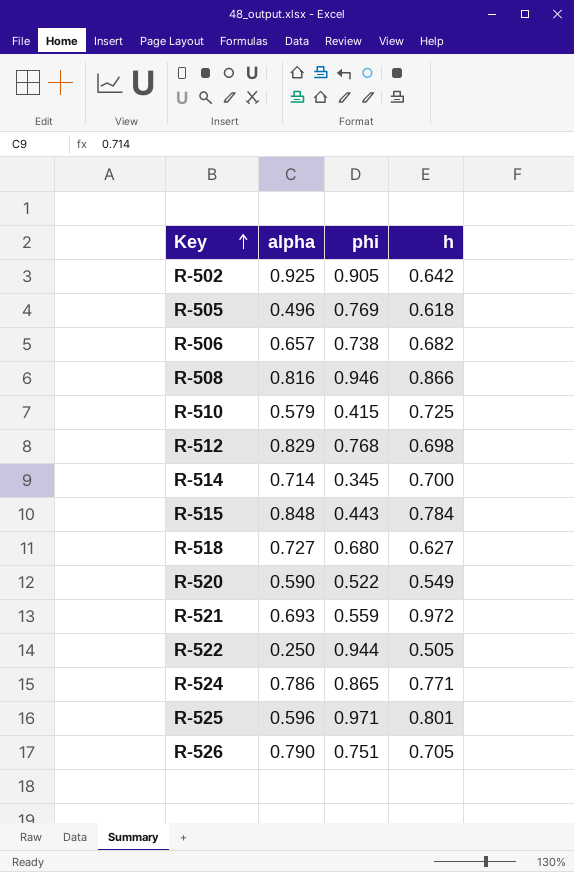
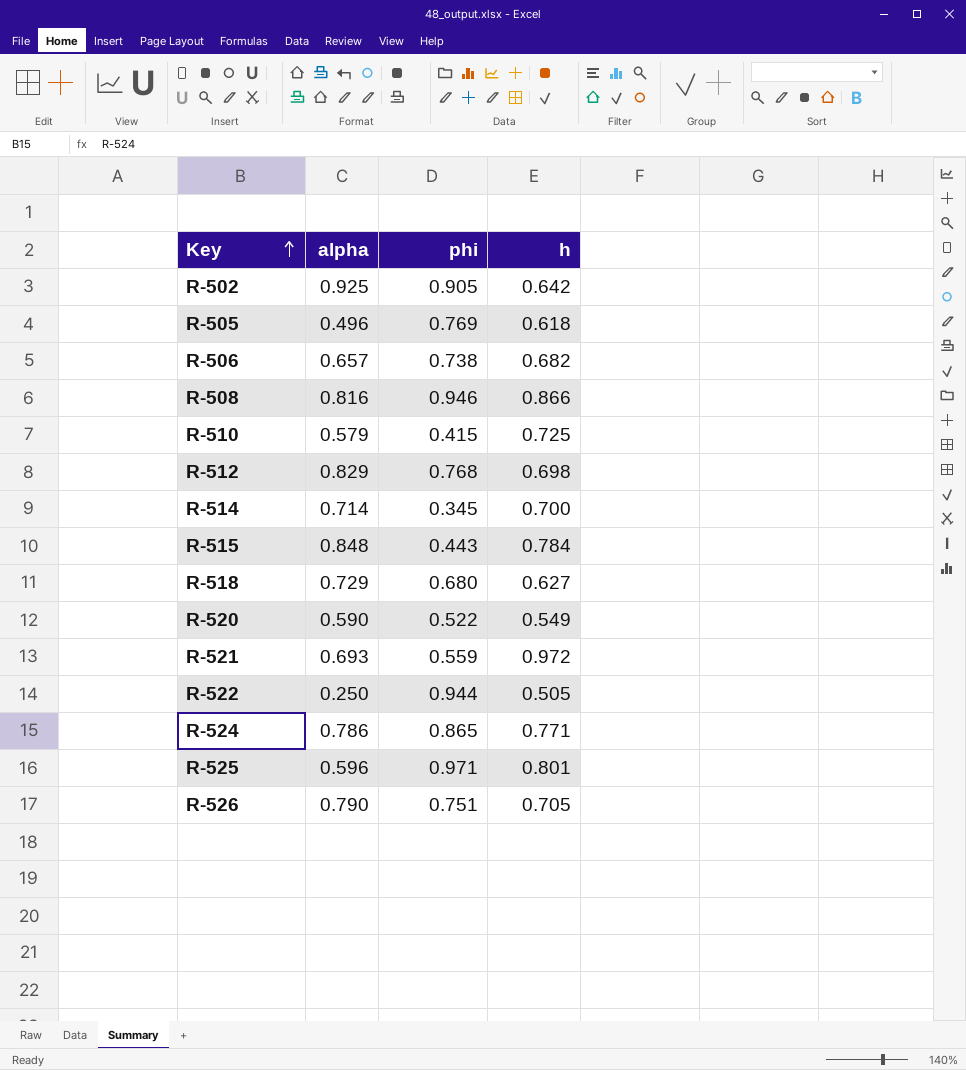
R-518 | alpha: 0.727 -> 0.729

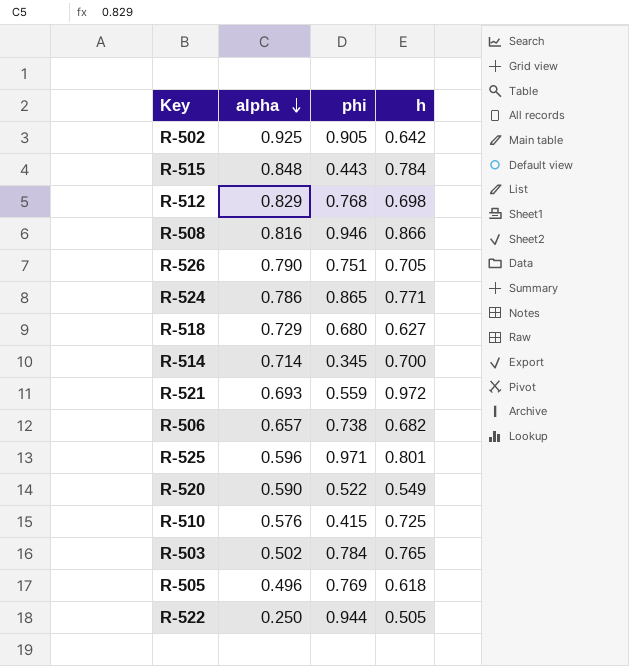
row order: Key ascending -> alpha descending
R-510 | alpha: 0.579 -> 0.576
row R-503: none -> 0.502 | 0.784 | 0.765

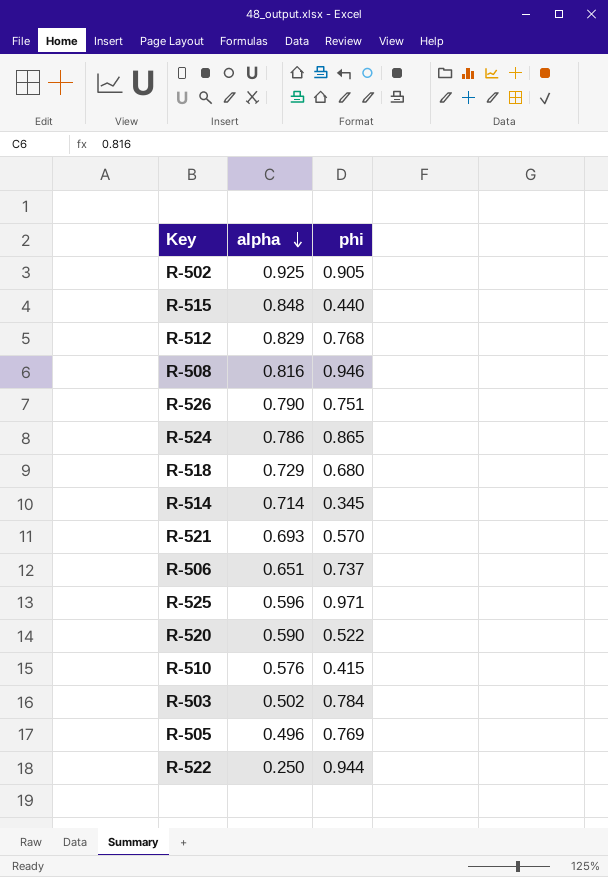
column h | position: 4 -> none
R-515 | phi: 0.443 -> 0.440
R-521 | phi: 0.559 -> 0.570
R-506 | alpha: 0.657 -> 0.651
R-506 | phi: 0.738 -> 0.737

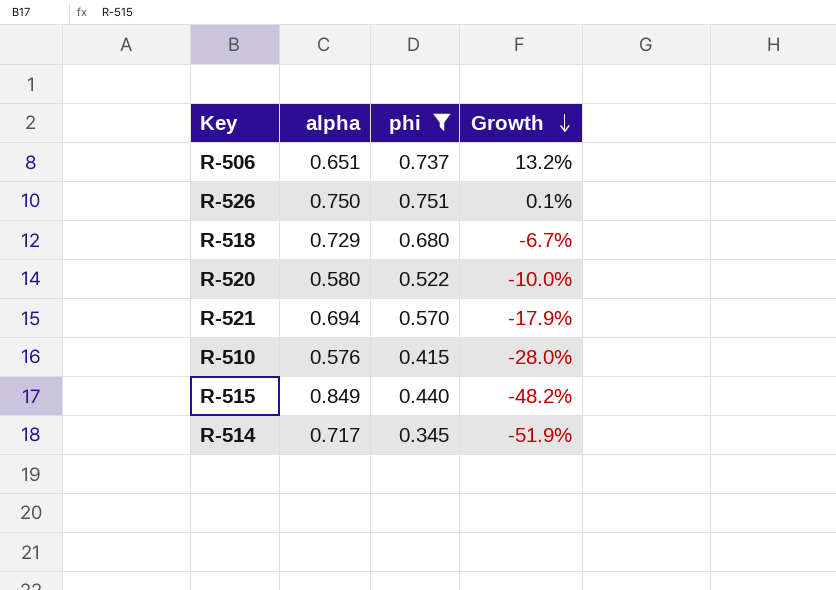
filter: none -> phi <= 0.751
row order: alpha descending -> Growth descending
column Growth | formula: none -> ([phi] - [alpha]) / [alpha]
R-526 | alpha: 0.790 -> 0.750
R-520 | alpha: 0.590 -> 0.580
R-521 | alpha: 0.693 -> 0.694
R-515 | alpha: 0.848 -> 0.849
R-514 | alpha: 0.714 -> 0.717

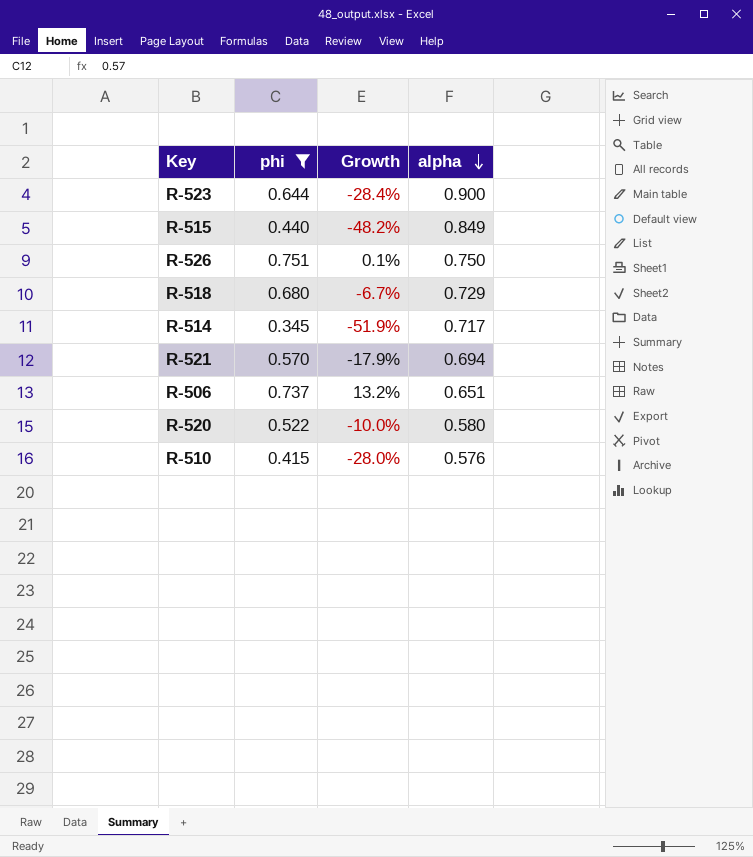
row order: Growth descending -> alpha descending
column alpha | position: 2 -> 4
row R-523: none -> 0.644 | -28.4% | 0.900

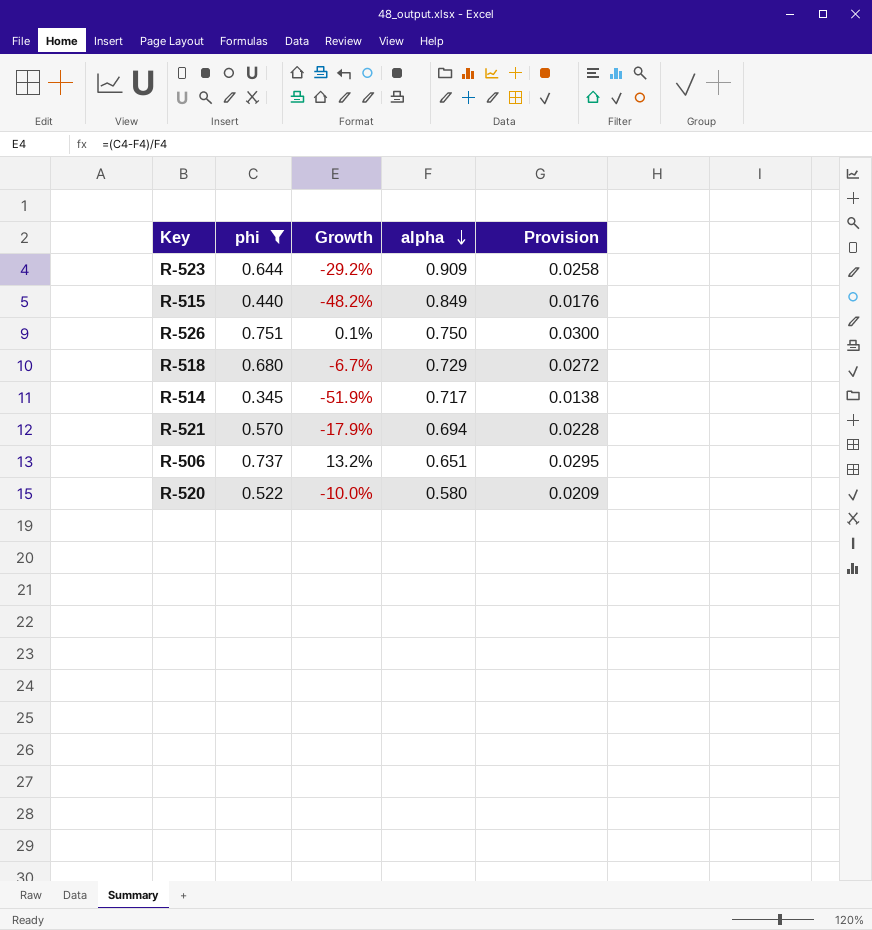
column Provision | formula: none -> [phi] * 0.04
row R-510: 0.415 | -28.0% | 0.576 -> none
R-523 | Growth: -28.4% -> -29.2%
R-523 | alpha: 0.900 -> 0.909

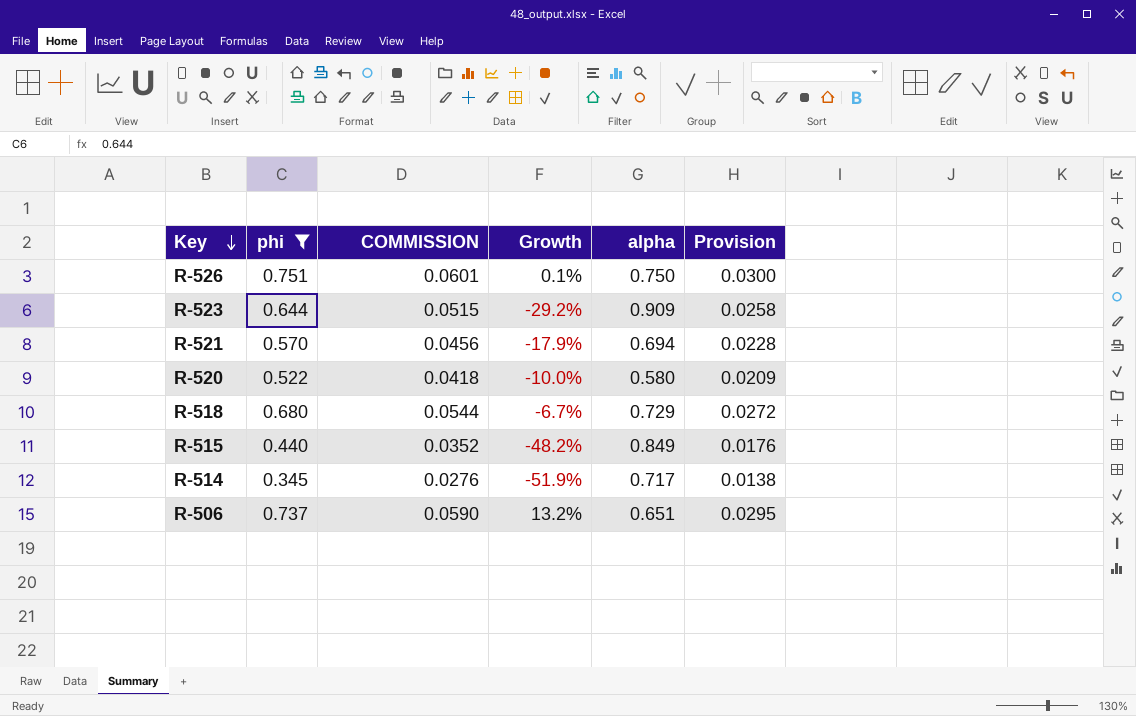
row order: alpha descending -> Key descending
column COMMISSION | formula: none -> [phi] * 0.08

